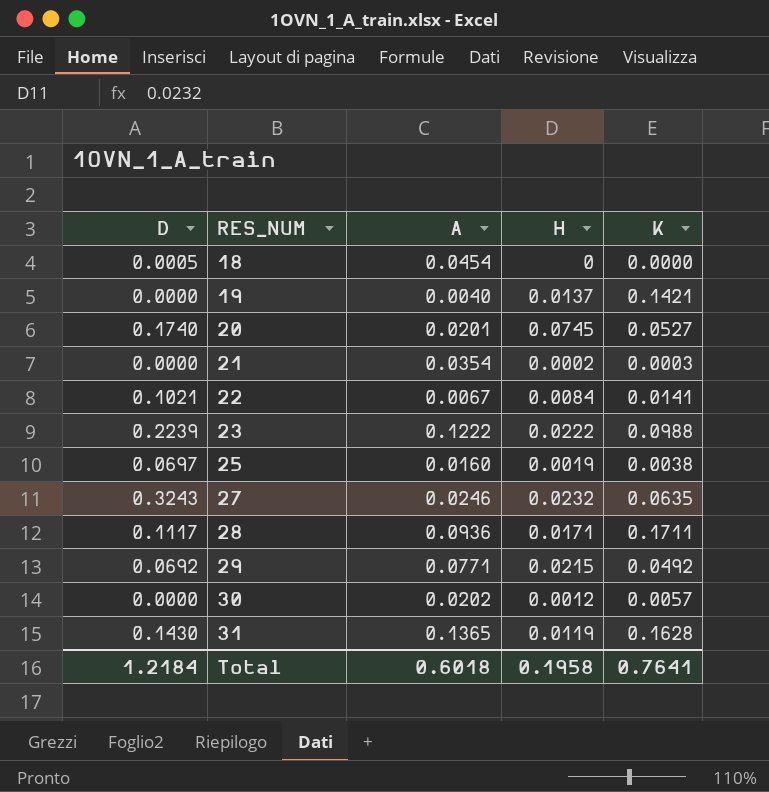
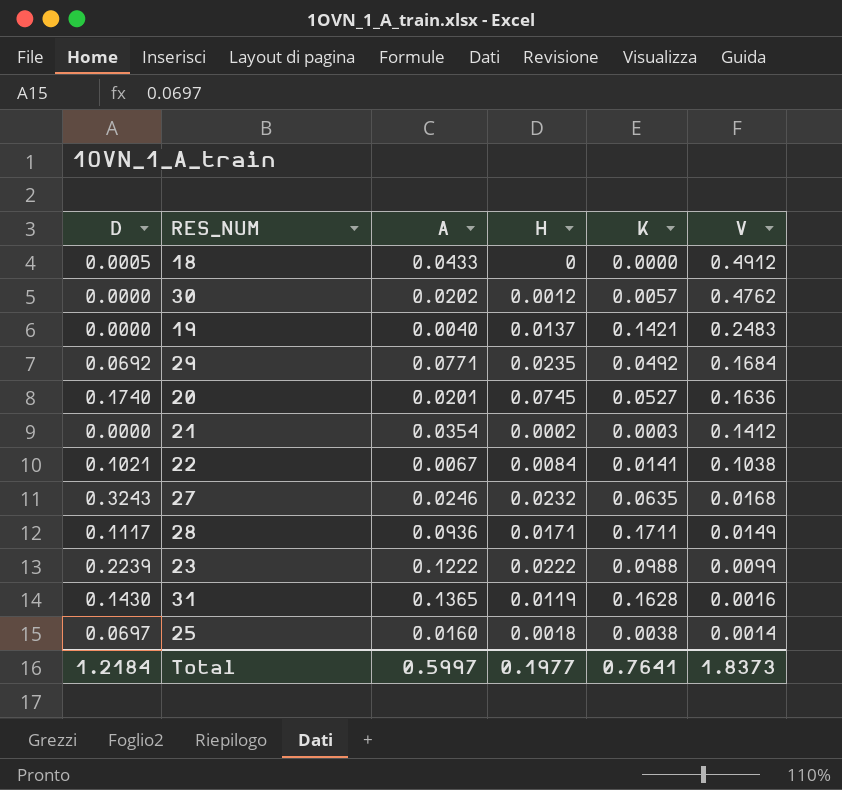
row order: RES_NUM ascending -> V descending
column V | position: none -> 6
18 | A: 0.0454 -> 0.0433
29 | H: 0.0215 -> 0.0235
25 | H: 0.0019 -> 0.0018
Total | A: 0.6018 -> 0.5997
Total | H: 0.1958 -> 0.1977

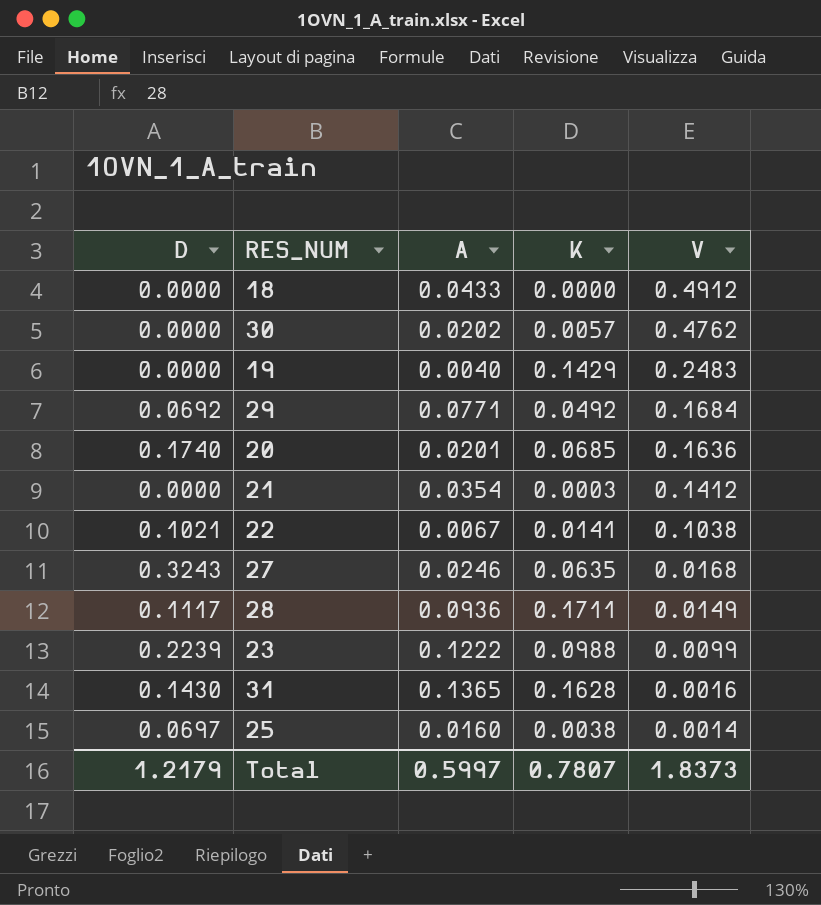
column H | position: 4 -> none
18 | D: 0.0005 -> 0.0000
19 | K: 0.1421 -> 0.1429
20 | K: 0.0527 -> 0.0685
Total | D: 1.2184 -> 1.2179
Total | K: 0.7641 -> 0.7807

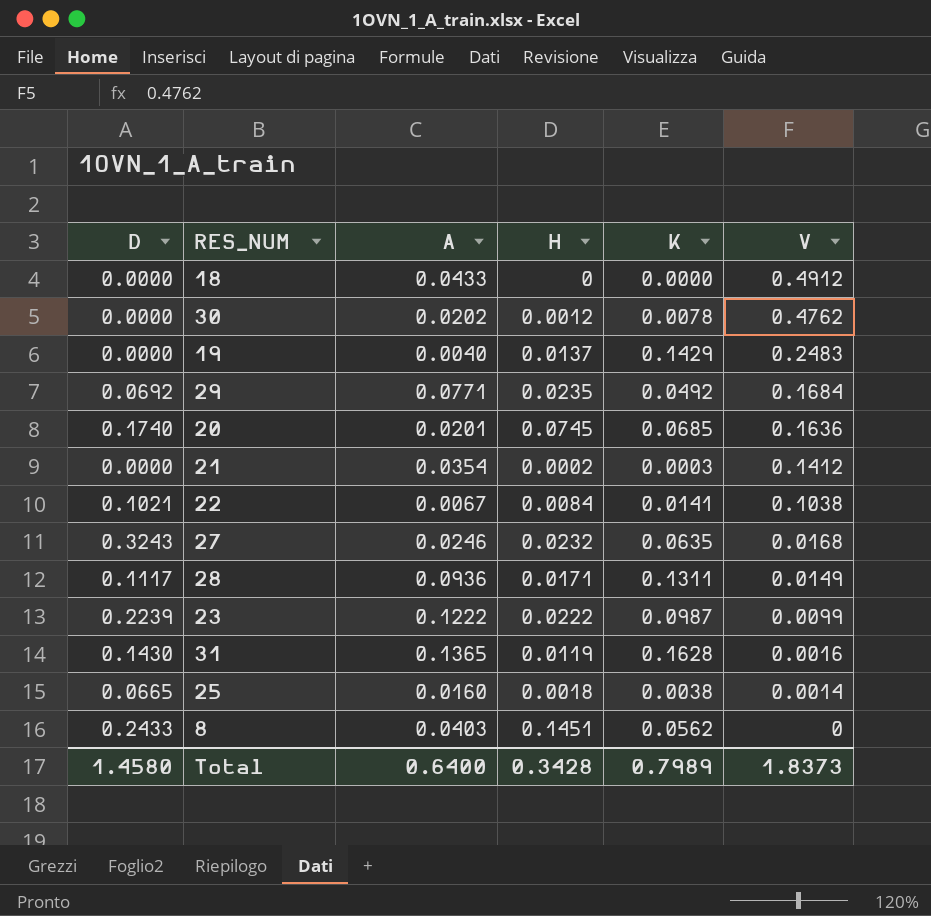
column H | position: none -> 4
30 | K: 0.0057 -> 0.0078
28 | K: 0.1711 -> 0.1311
23 | K: 0.0988 -> 0.0987
25 | D: 0.0697 -> 0.0665
row 8: none -> 0.2433 | 0.0403 | 0.1451 | 0.0562 | 0
Total | D: 1.2179 -> 1.4580
Total | A: 0.5997 -> 0.6400
Total | K: 0.7807 -> 0.7989

